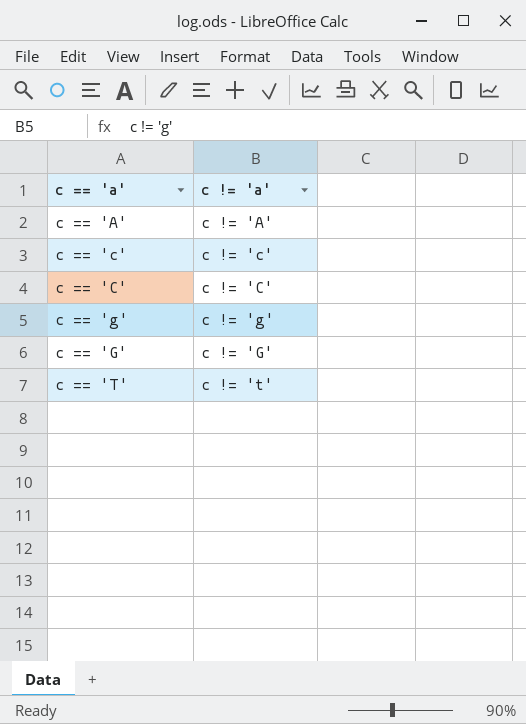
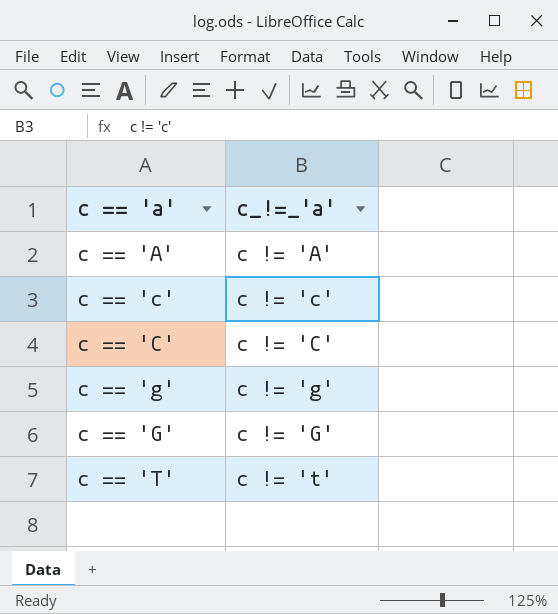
column name: c != 'a' -> c_!=_'a'

